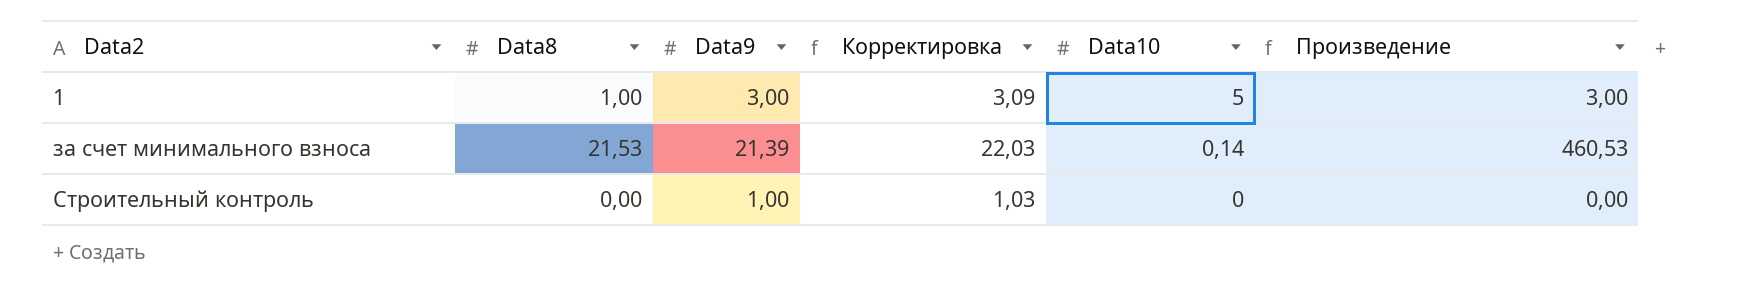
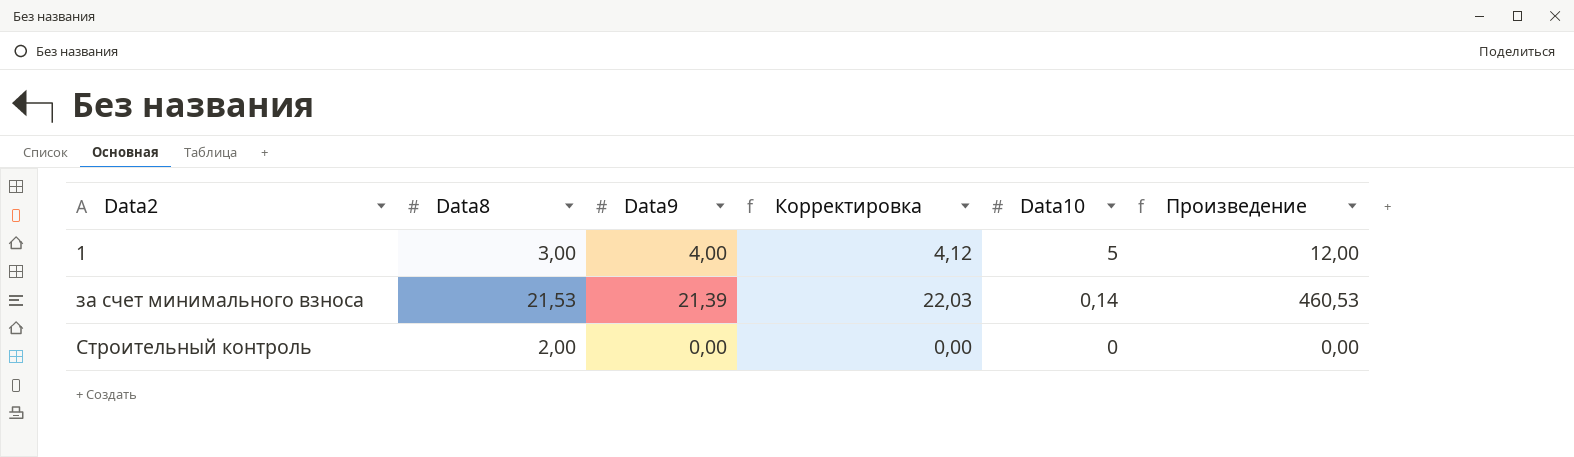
1 | Data8: 1,00 -> 3,00
1 | Data9: 3,00 -> 4,00
1 | Корректировка: 3,09 -> 4,12
1 | Произведение: 3,00 -> 12,00
Строительный контроль | Data8: 0,00 -> 2,00
Строительный контроль | Data9: 1,00 -> 0,00
Строительный контроль | Корректировка: 1,03 -> 0,00

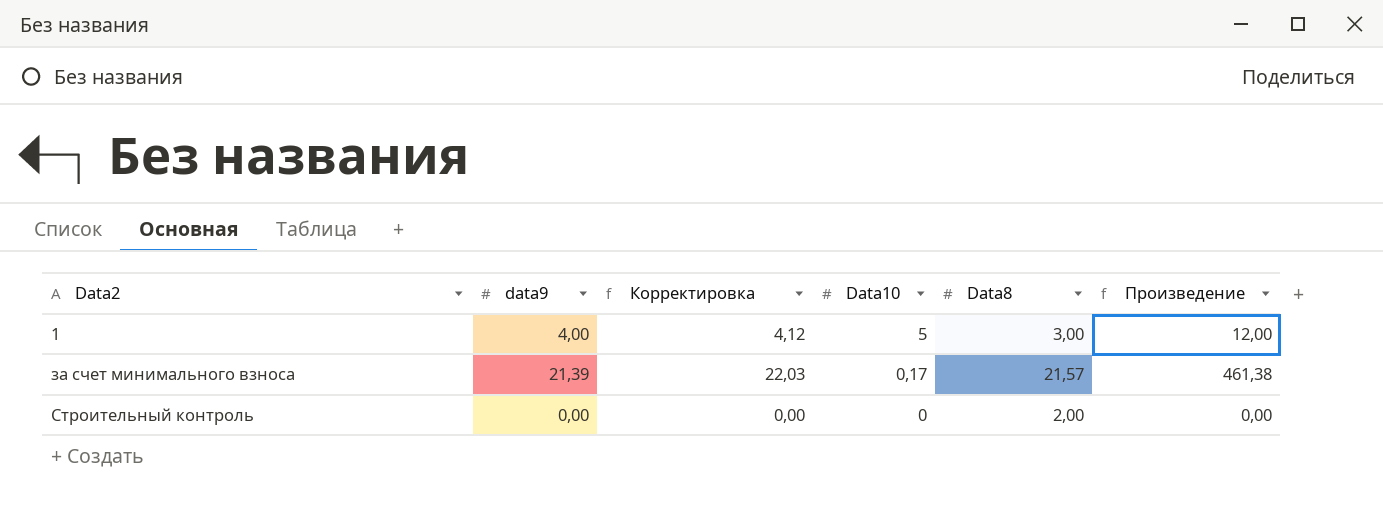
column name: Data9 -> data9
column Data8 | position: 2 -> 5
за счет минимального взноса | Data10: 0,14 -> 0,17
за счет минимального взноса | Data8: 21,53 -> 21,57
за счет минимального взноса | Произведение: 460,53 -> 461,38

